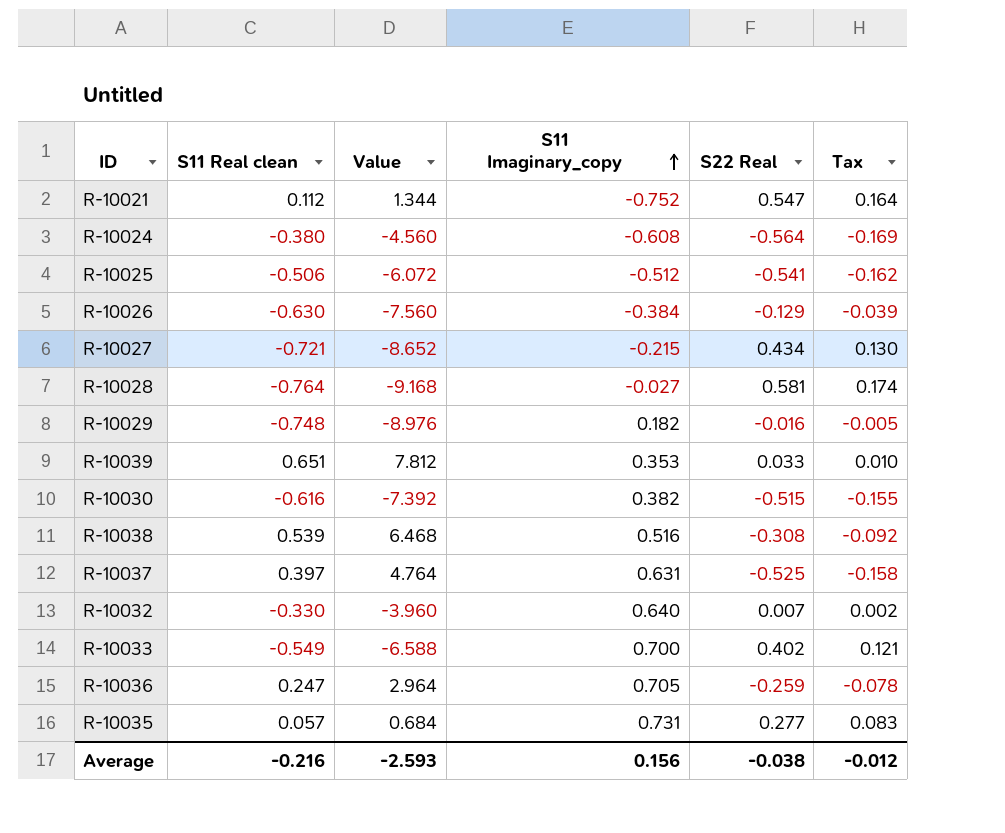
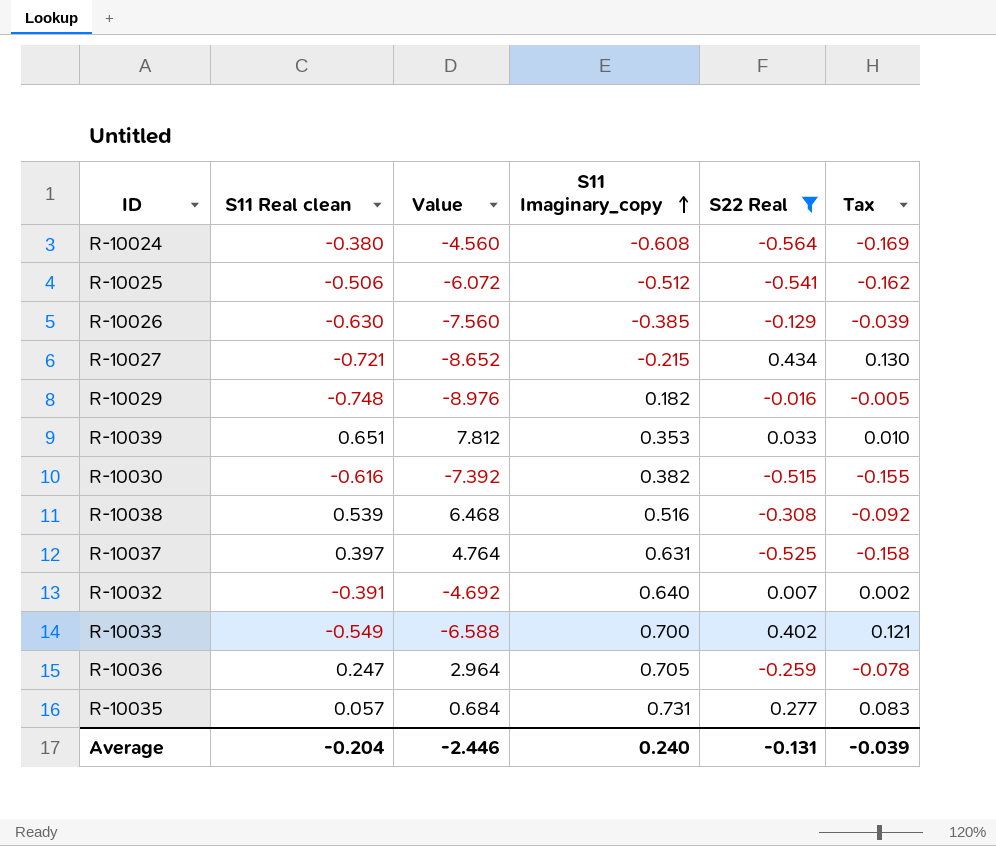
filter: none -> S22 Real <= 0.434
R-10026 | S11 Imaginary_copy: -0.384 -> -0.385
R-10032 | S11 Real clean: -0.330 -> -0.391
R-10032 | Value: -3.960 -> -4.692
Average | S11 Real clean: -0.216 -> -0.204
Average | Value: -2.593 -> -2.446
Average | S11 Imaginary_copy: 0.156 -> 0.240
Average | S22 Real: -0.038 -> -0.131
Average | Tax: -0.012 -> -0.039

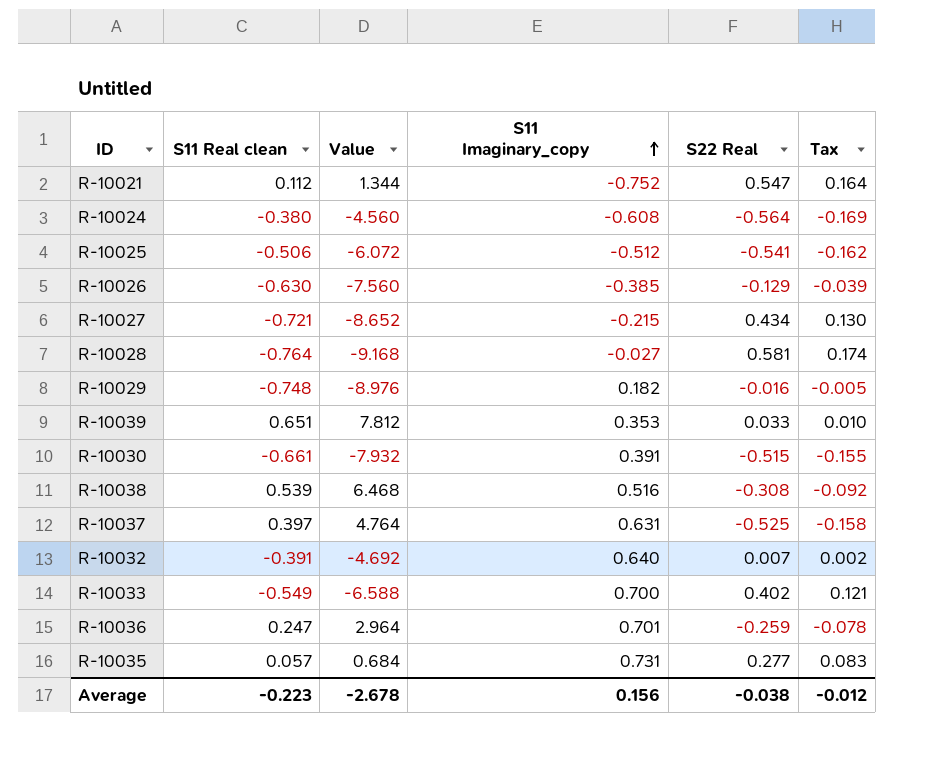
filter: S22 Real <= 0.434 -> none
R-10030 | S11 Real clean: -0.616 -> -0.661
R-10030 | Value: -7.392 -> -7.932
R-10030 | S11 Imaginary_copy: 0.382 -> 0.391
R-10036 | S11 Imaginary_copy: 0.705 -> 0.701
Average | S11 Real clean: -0.204 -> -0.223
Average | Value: -2.446 -> -2.678
Average | S11 Imaginary_copy: 0.240 -> 0.156
Average | S22 Real: -0.131 -> -0.038
Average | Tax: -0.039 -> -0.012

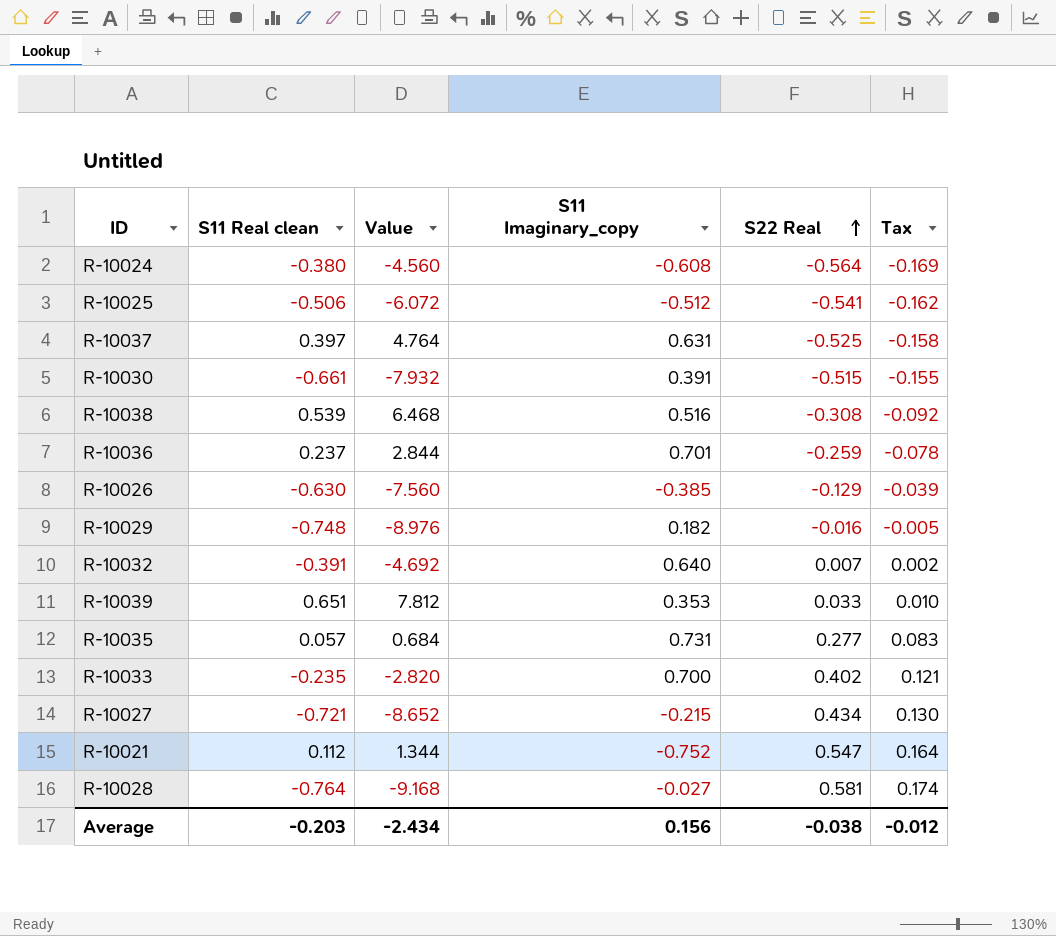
row order: S11 Imaginary_copy ascending -> S22 Real ascending
R-10036 | S11 Real clean: 0.247 -> 0.237
R-10036 | Value: 2.964 -> 2.844
R-10033 | S11 Real clean: -0.549 -> -0.235
R-10033 | Value: -6.588 -> -2.820
Average | S11 Real clean: -0.223 -> -0.203
Average | Value: -2.678 -> -2.434

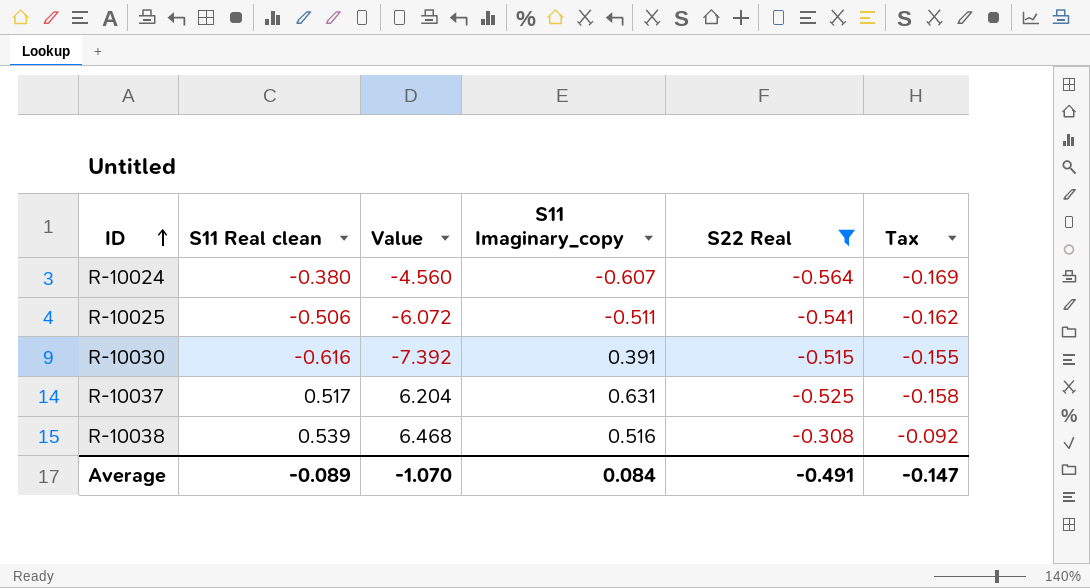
filter: none -> S22 Real <= -0.308
row order: S22 Real ascending -> ID ascending
R-10024 | S11 Imaginary_copy: -0.608 -> -0.607
R-10025 | S11 Imaginary_copy: -0.512 -> -0.511
R-10030 | S11 Real clean: -0.661 -> -0.616
R-10030 | Value: -7.932 -> -7.392
R-10037 | S11 Real clean: 0.397 -> 0.517
R-10037 | Value: 4.764 -> 6.204
Average | S11 Real clean: -0.203 -> -0.089
Average | Value: -2.434 -> -1.070
Average | S11 Imaginary_copy: 0.156 -> 0.084
Average | S22 Real: -0.038 -> -0.491
Average | Tax: -0.012 -> -0.147

